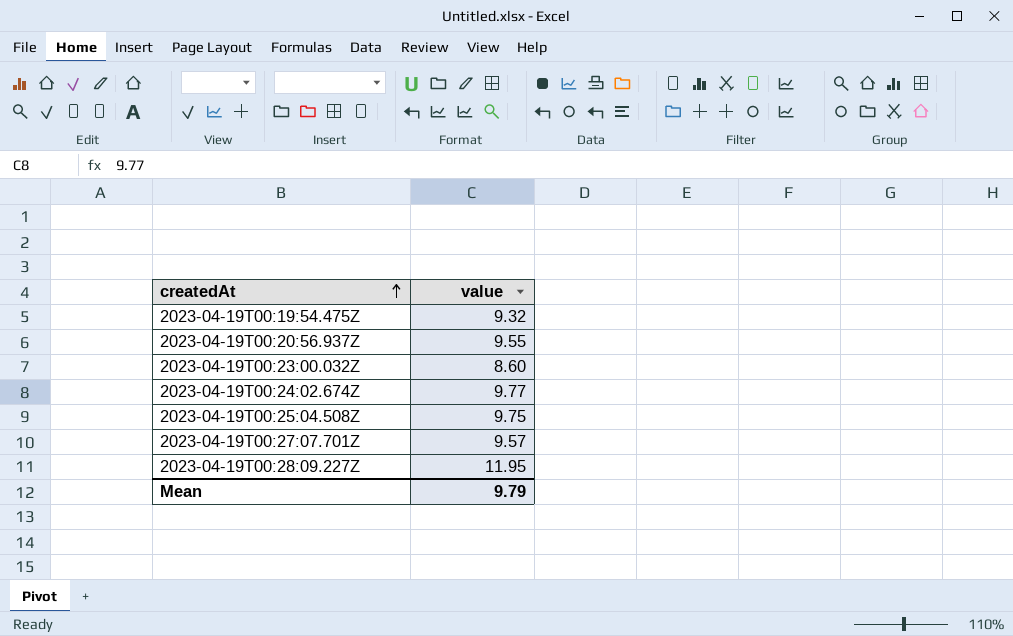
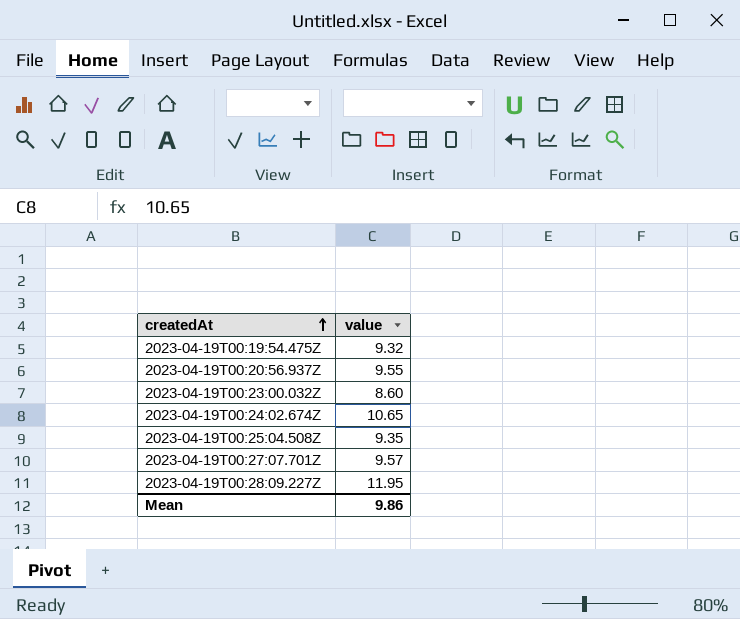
2023-04-19T00:24:02.674Z | value: 9.77 -> 10.65
2023-04-19T00:25:04.508Z | value: 9.75 -> 9.35
Mean | value: 9.79 -> 9.86

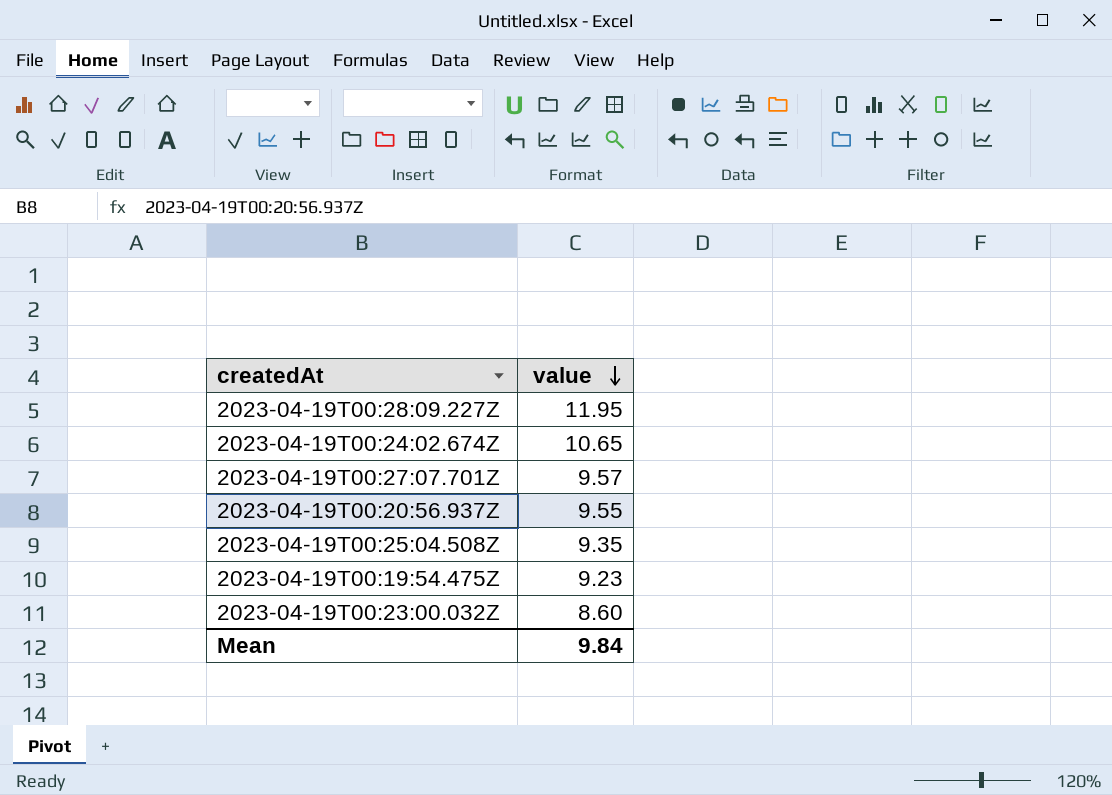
row order: createdAt ascending -> value descending
2023-04-19T00:19:54.475Z | value: 9.32 -> 9.23
Mean | value: 9.86 -> 9.84

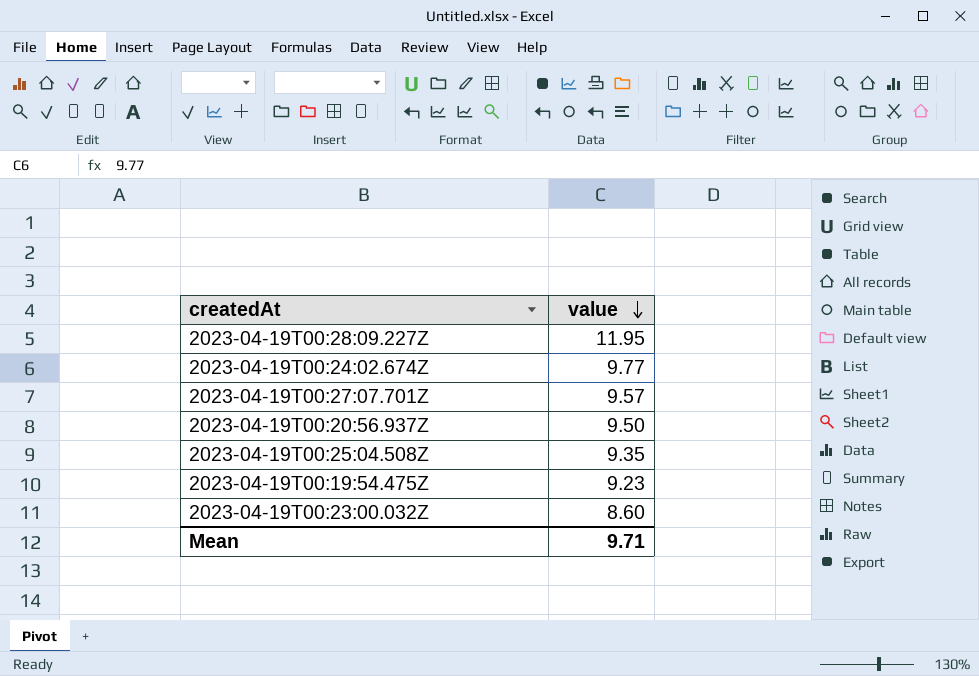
2023-04-19T00:24:02.674Z | value: 10.65 -> 9.77
2023-04-19T00:20:56.937Z | value: 9.55 -> 9.50
Mean | value: 9.84 -> 9.71

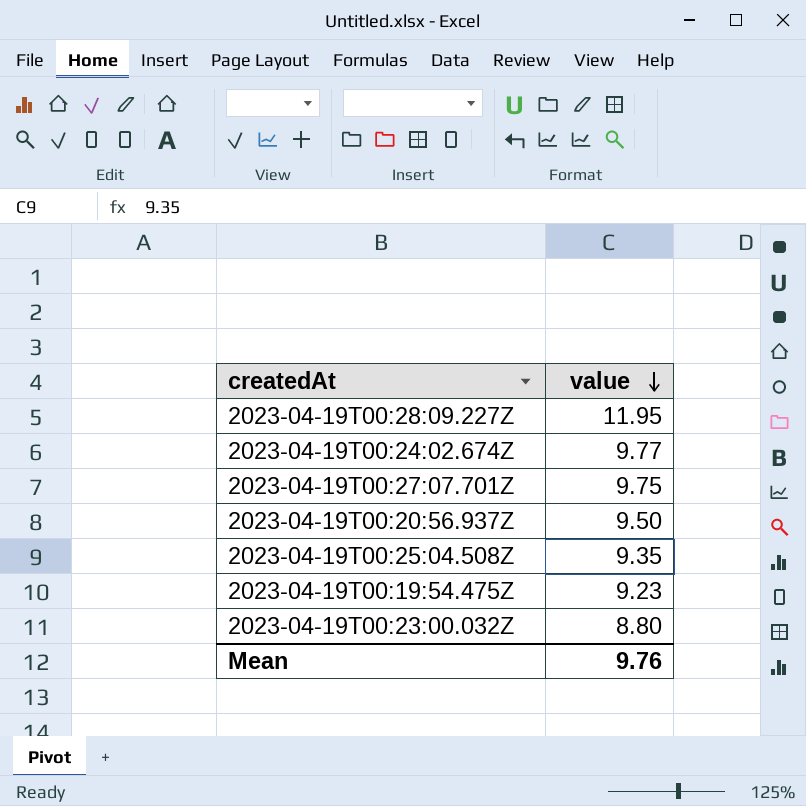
2023-04-19T00:27:07.701Z | value: 9.57 -> 9.75
2023-04-19T00:23:00.032Z | value: 8.60 -> 8.80
Mean | value: 9.71 -> 9.76

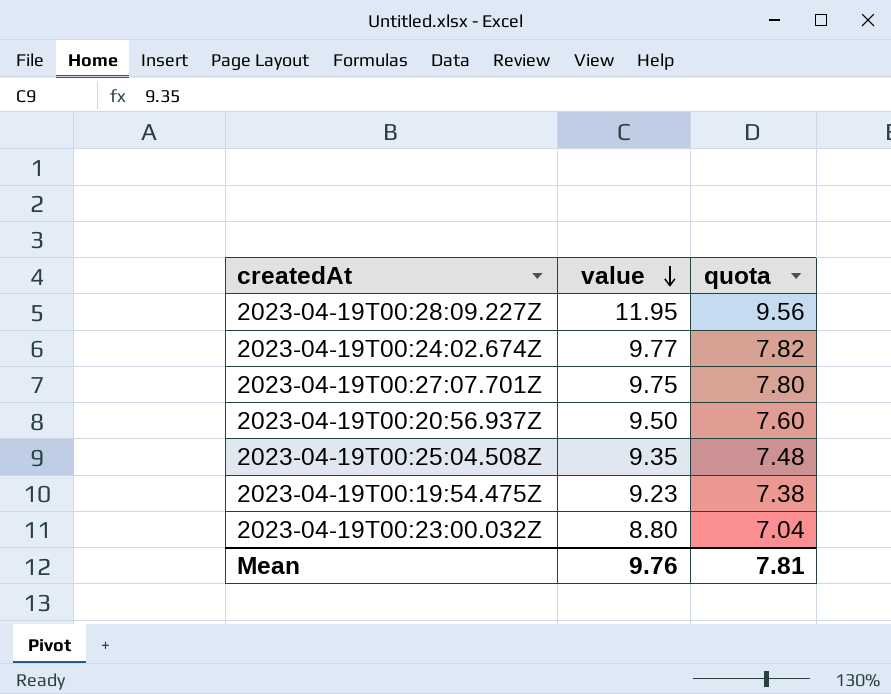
column quota | formula: none -> [value] * 0.8

